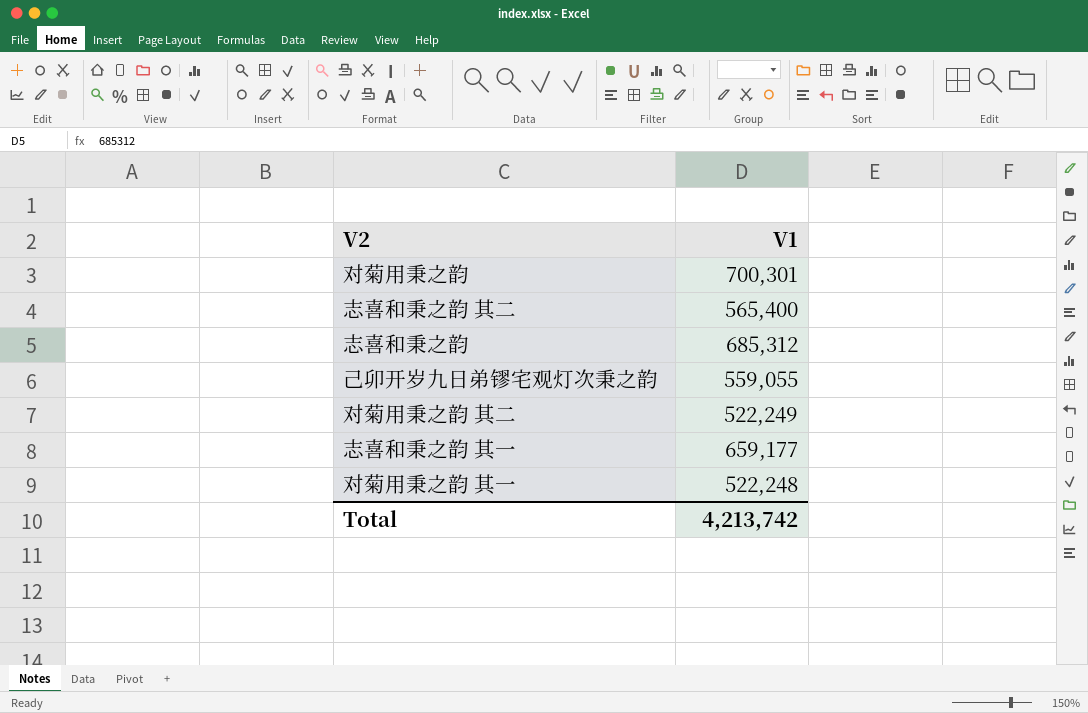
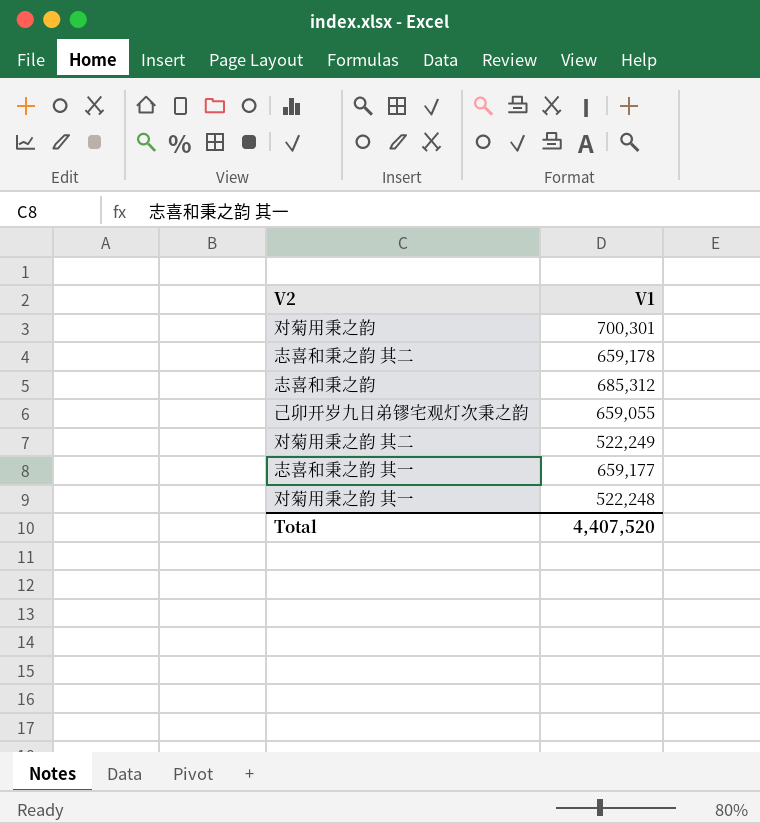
志喜和秉之韵 其二 | V1: 565,400 -> 659,178
己卯开岁九日弟镠宅观灯次秉之韵 | V1: 559,055 -> 659,055
Total | V1: 4,213,742 -> 4,407,520

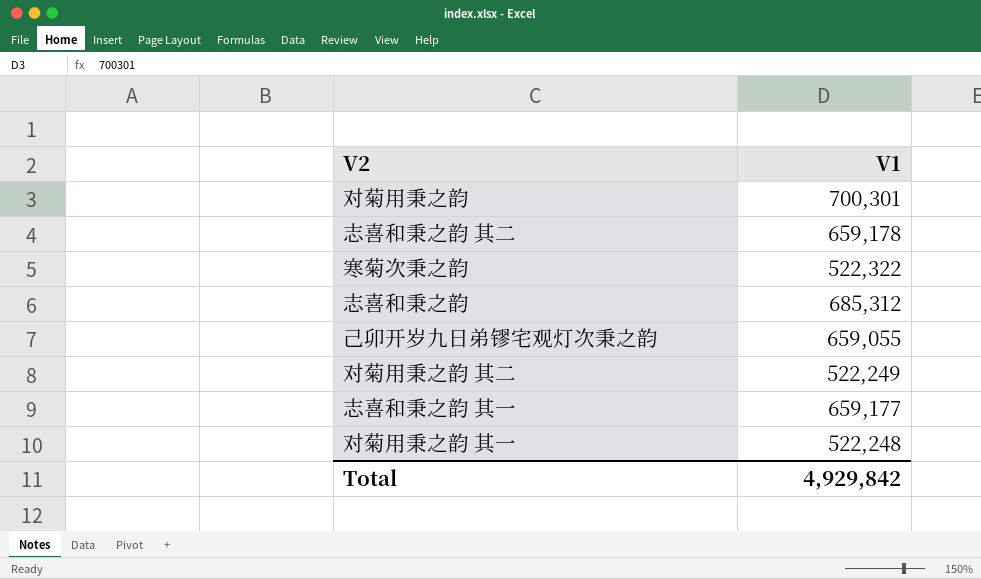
row 寒菊次秉之韵: none -> 522,322
Total | V1: 4,407,520 -> 4,929,842

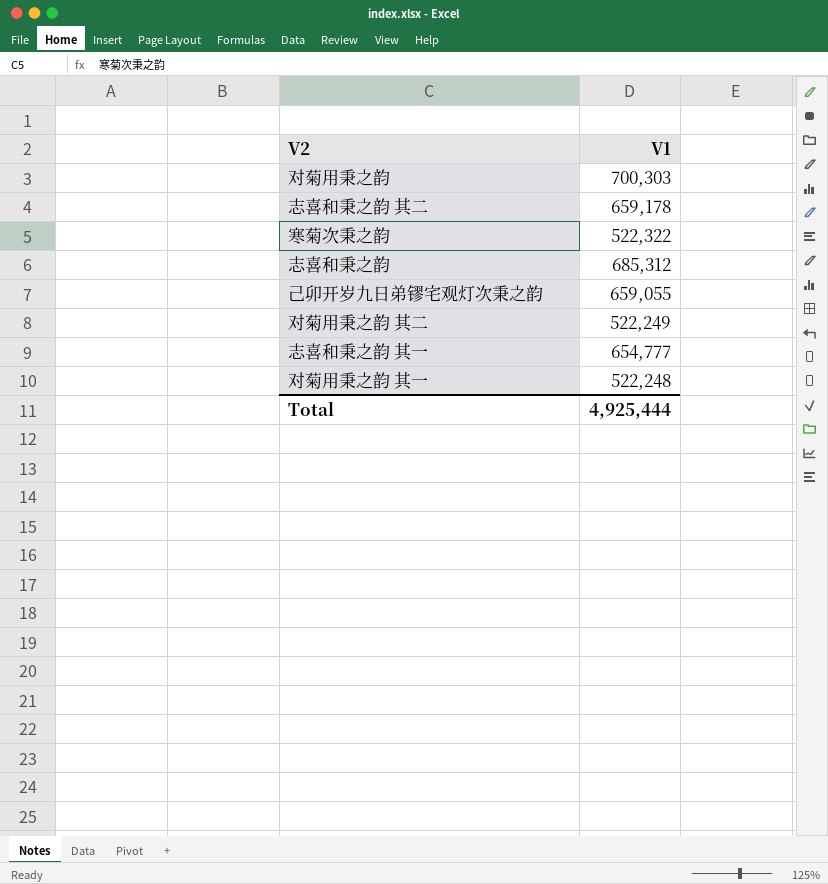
对菊用秉之韵 | V1: 700,301 -> 700,303
志喜和秉之韵 其一 | V1: 659,177 -> 654,777
Total | V1: 4,929,842 -> 4,925,444

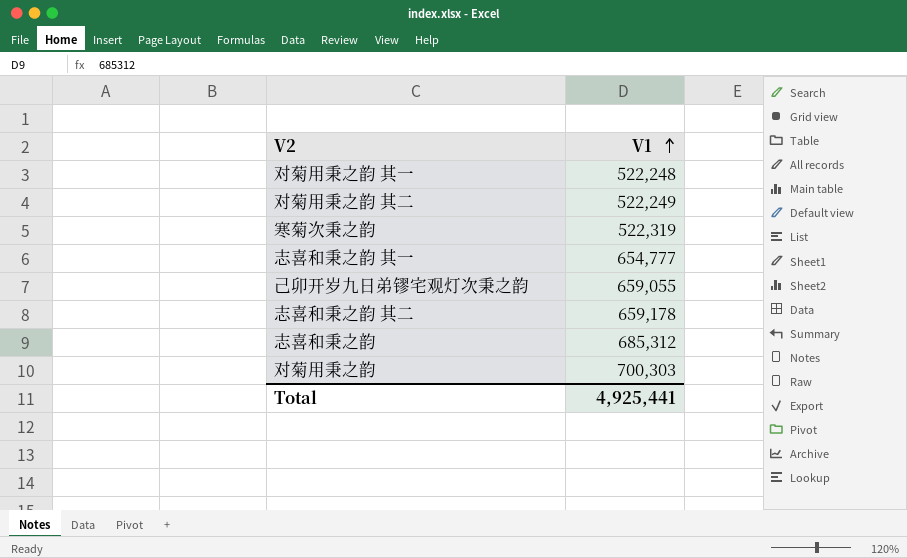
row order: none -> V1 ascending
寒菊次秉之韵 | V1: 522,322 -> 522,319
Total | V1: 4,925,444 -> 4,925,441

